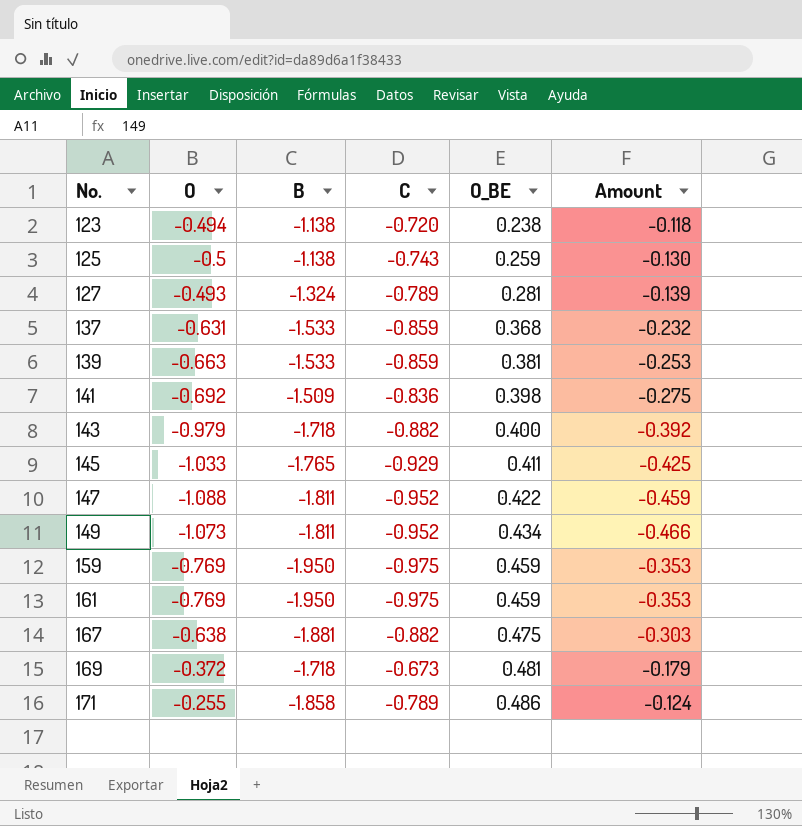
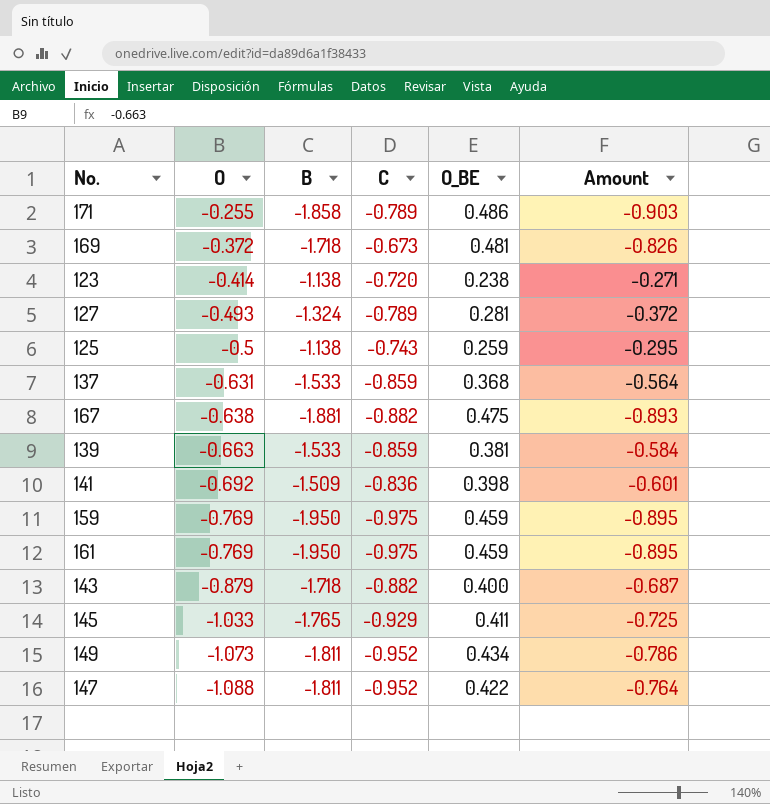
row order: No. ascending -> O descending
column Amount | formula: [O] * [O_BE] -> [B] * [O_BE]
123 | O: -0.494 -> -0.414
143 | O: -0.979 -> -0.879

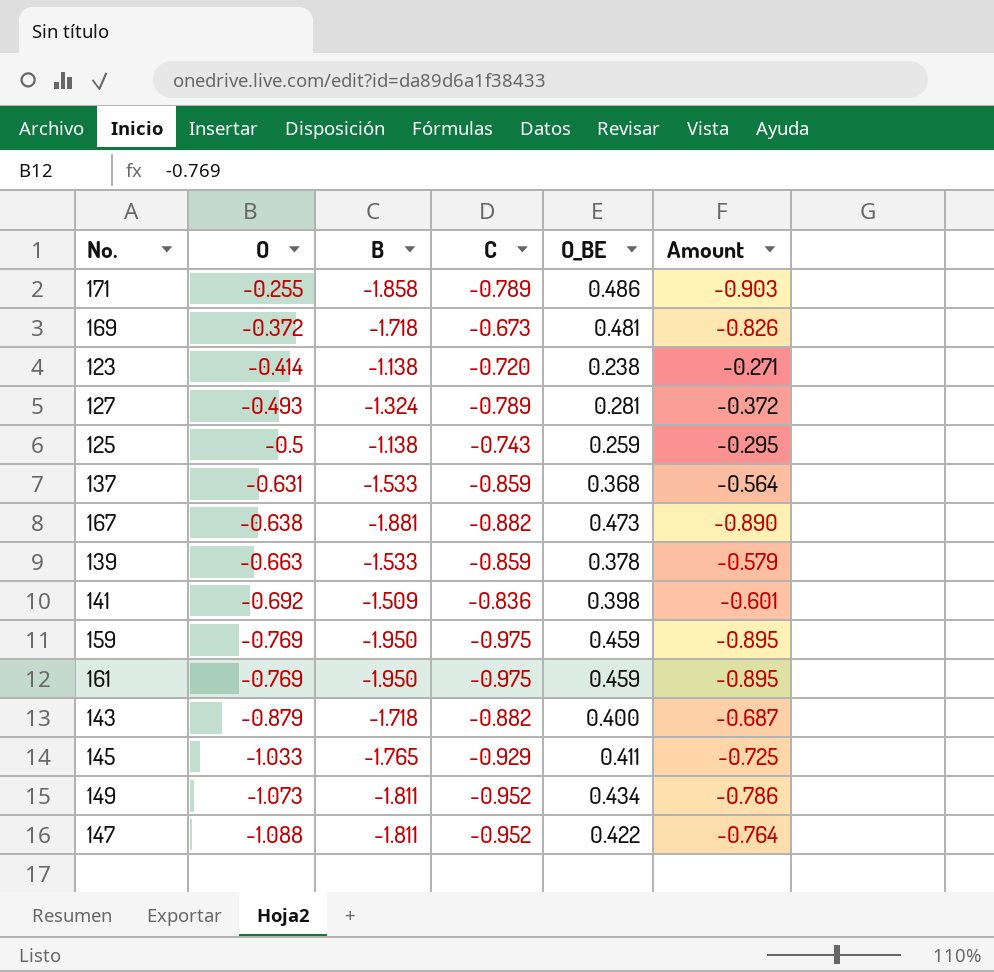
167 | O_BE: 0.475 -> 0.473
167 | Amount: -0.893 -> -0.890
139 | O_BE: 0.381 -> 0.378
139 | Amount: -0.584 -> -0.579

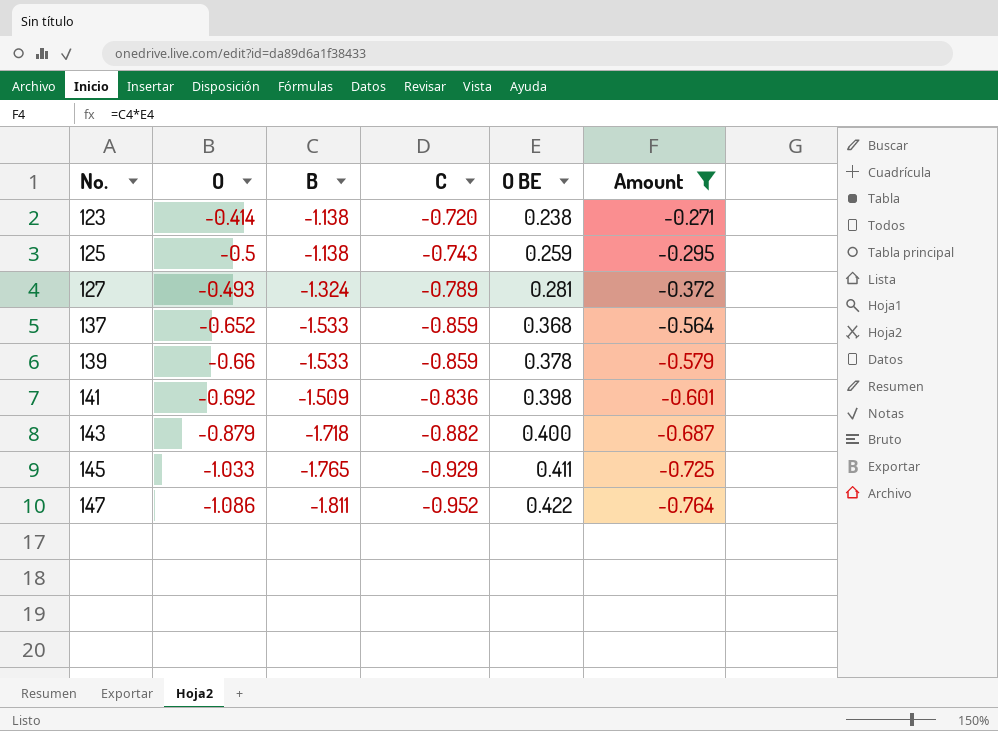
filter: none -> Amount >= -0.764
row order: O descending -> No. ascending
column name: O_BE -> O BE
137 | O: -0.631 -> -0.652
139 | O: -0.663 -> -0.66
147 | O: -1.088 -> -1.086

